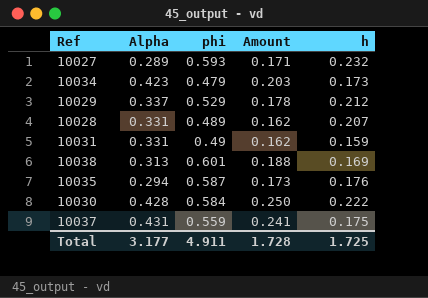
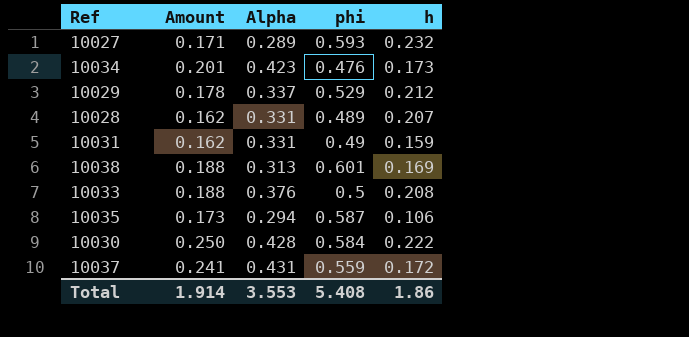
column Amount | position: 4 -> 2
10034 | Amount: 0.203 -> 0.201
10034 | phi: 0.479 -> 0.476
row 10033: none -> 0.188 | 0.376 | 0.5 | 0.208
10035 | h: 0.176 -> 0.106
10037 | h: 0.175 -> 0.172
Total | Amount: 1.728 -> 1.914
Total | Alpha: 3.177 -> 3.553
Total | phi: 4.911 -> 5.408
Total | h: 1.725 -> 1.86

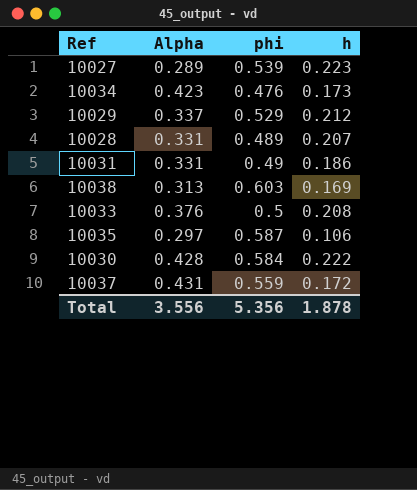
column Amount | formula: [Alpha] * [phi] -> none
10027 | phi: 0.593 -> 0.539
10027 | h: 0.232 -> 0.223
10031 | h: 0.159 -> 0.186
10038 | phi: 0.601 -> 0.603
10035 | Alpha: 0.294 -> 0.297
Total | Alpha: 3.553 -> 3.556
Total | phi: 5.408 -> 5.356
Total | h: 1.86 -> 1.878

